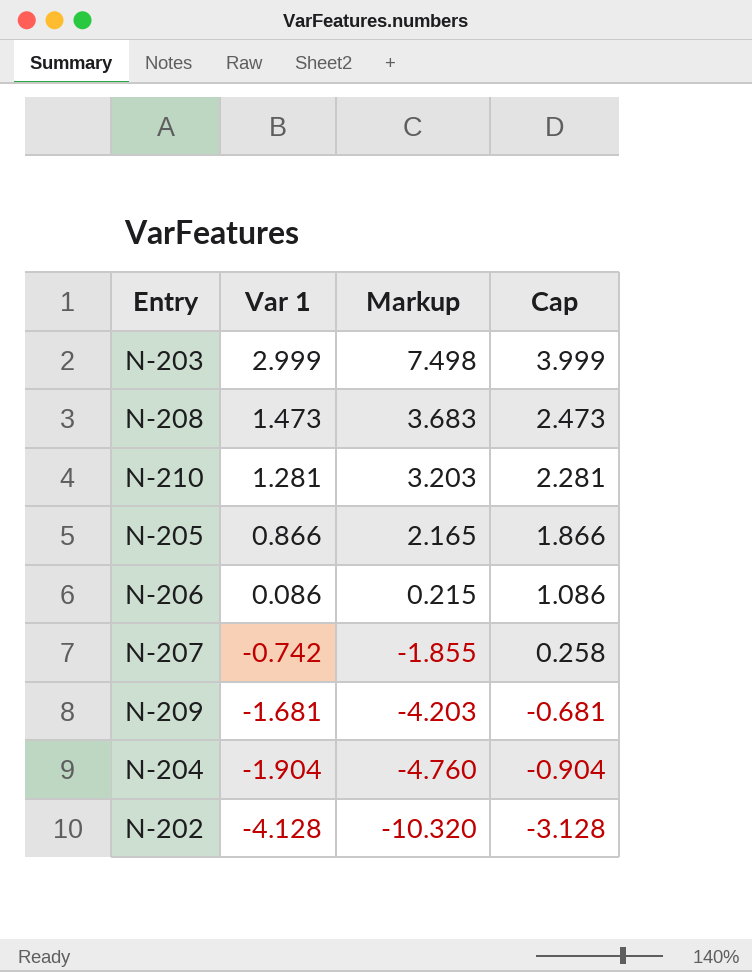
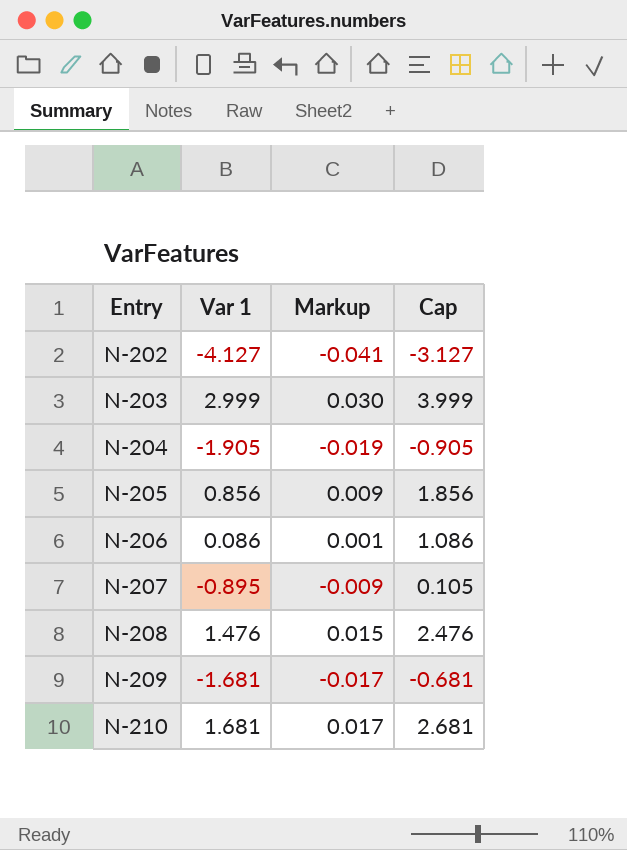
row order: Var 1 descending -> Entry ascending
column Markup | formula: [Var 1] * 2.5 -> [Var 1] * 0.01
N-202 | Var 1: -4.128 -> -4.127
N-202 | Cap: -3.128 -> -3.127
N-204 | Var 1: -1.904 -> -1.905
N-204 | Cap: -0.904 -> -0.905
N-205 | Var 1: 0.866 -> 0.856
N-205 | Cap: 1.866 -> 1.856
N-207 | Var 1: -0.742 -> -0.895
N-207 | Cap: 0.258 -> 0.105
N-208 | Var 1: 1.473 -> 1.476
N-208 | Cap: 2.473 -> 2.476
N-210 | Var 1: 1.281 -> 1.681
N-210 | Cap: 2.281 -> 2.681

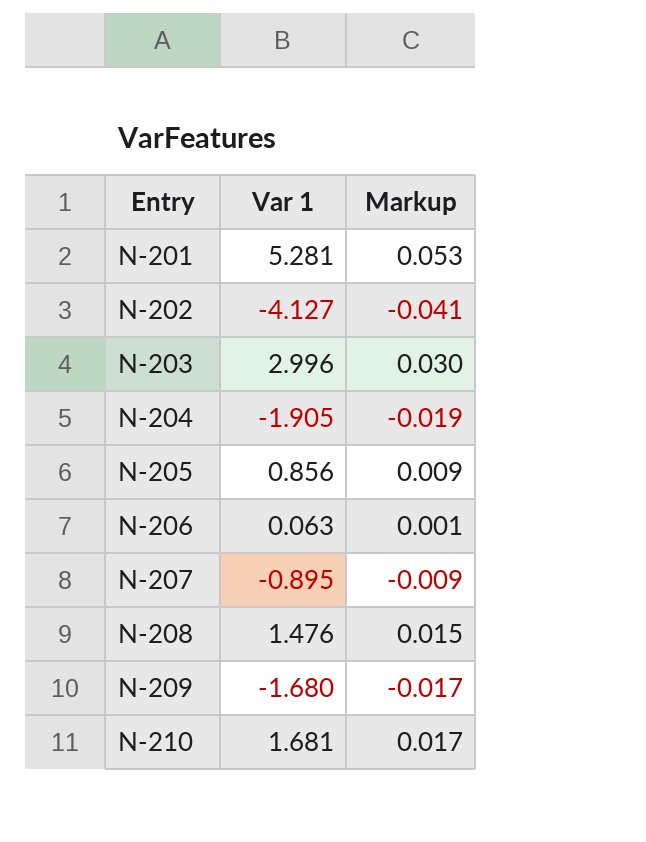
column Cap | formula: [Var 1] + 1 -> none
row N-201: none -> 5.281 | 0.053
N-203 | Var 1: 2.999 -> 2.996
N-206 | Var 1: 0.086 -> 0.063
N-209 | Var 1: -1.681 -> -1.680

